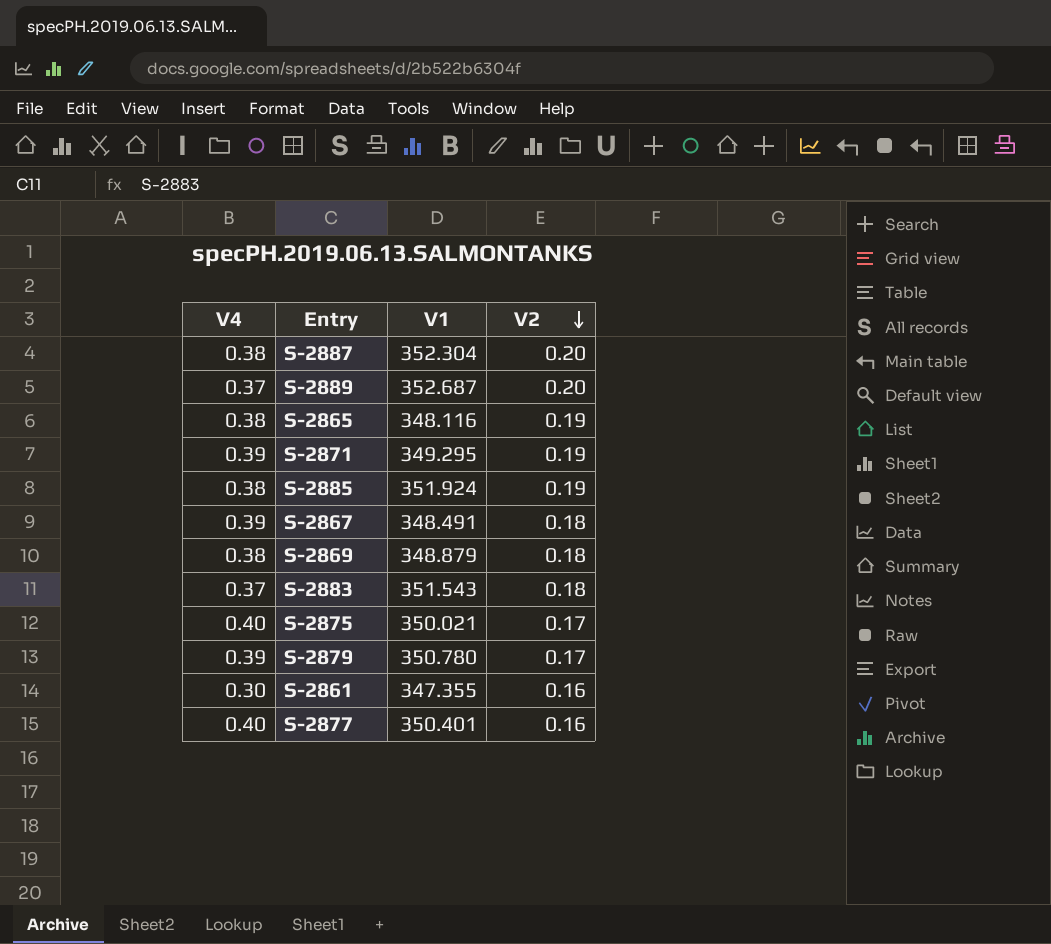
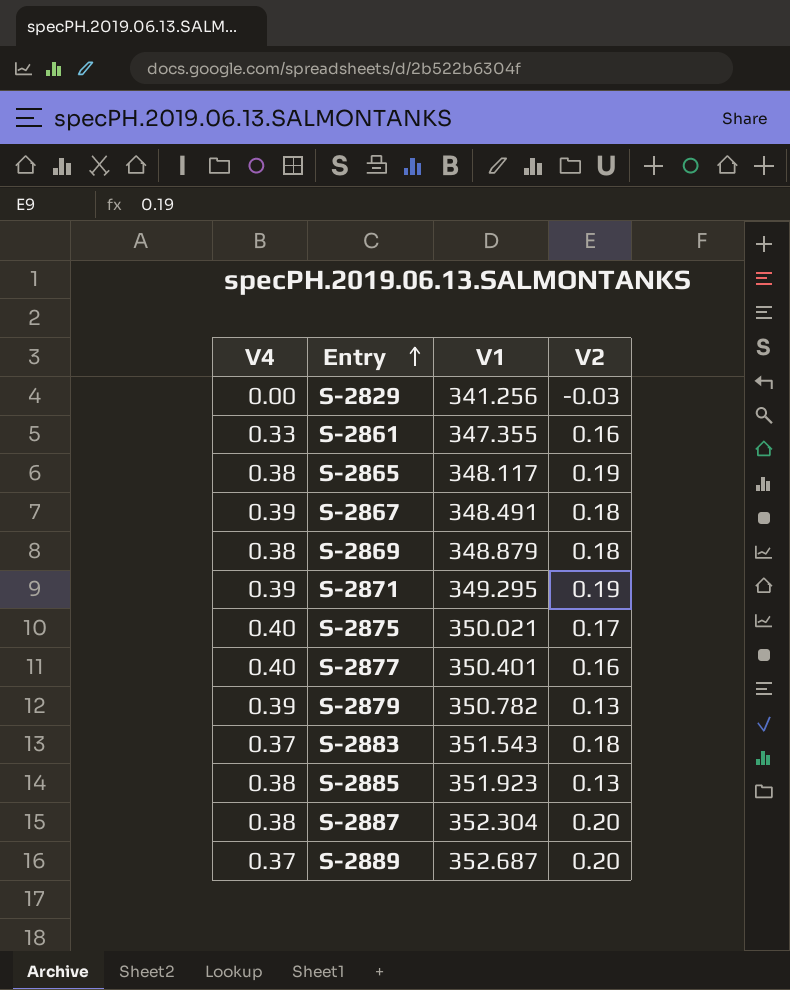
row order: V2 descending -> Entry ascending
row S-2829: none -> 0.00 | 341.256 | -0.03
S-2861 | V4: 0.30 -> 0.33
S-2865 | V1: 348.116 -> 348.117
S-2879 | V1: 350.780 -> 350.782
S-2879 | V2: 0.17 -> 0.13
S-2885 | V1: 351.924 -> 351.923
S-2885 | V2: 0.19 -> 0.13

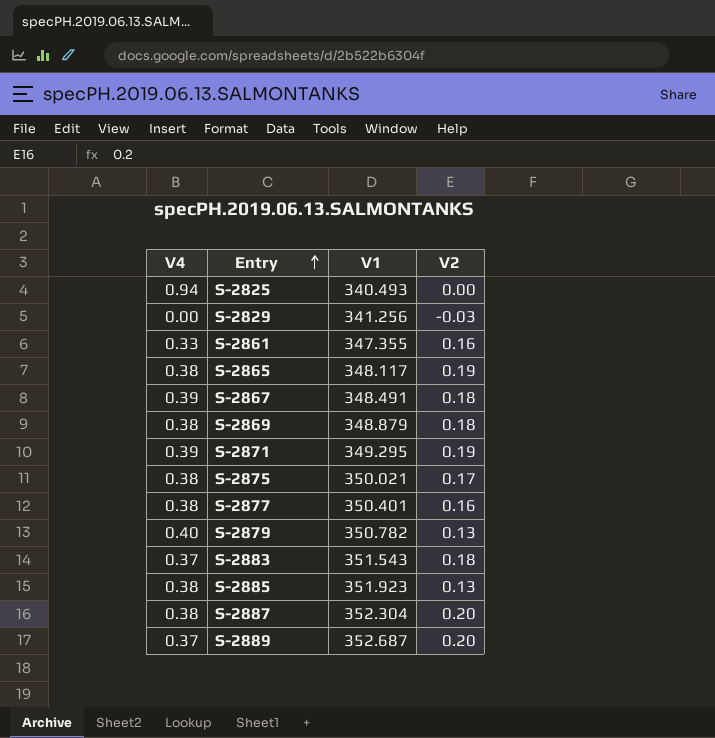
row S-2825: none -> 0.94 | 340.493 | 0.00
S-2875 | V4: 0.40 -> 0.38
S-2877 | V4: 0.40 -> 0.38
S-2879 | V4: 0.39 -> 0.40

